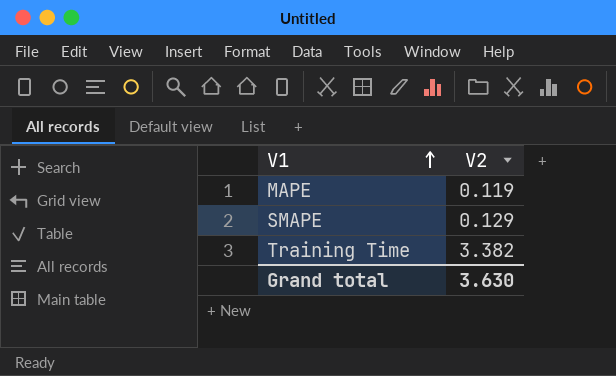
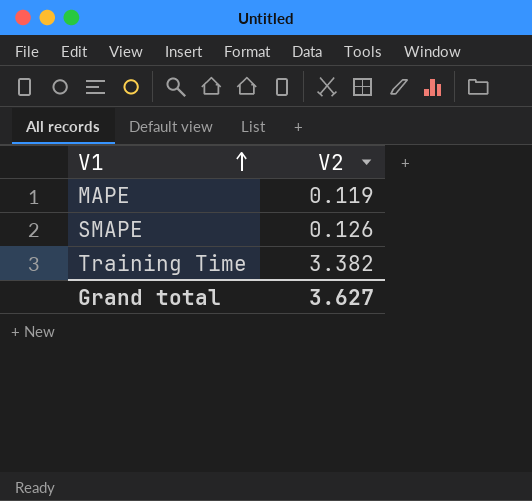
SMAPE | V2: 0.129 -> 0.126
Grand total | V2: 3.630 -> 3.627

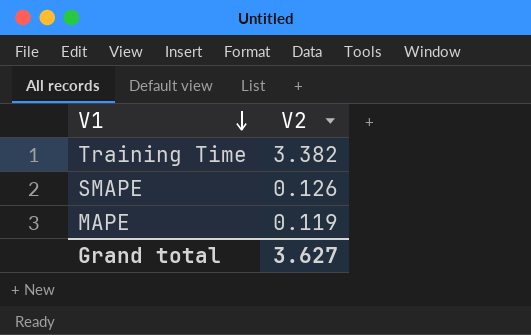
row order: V1 ascending -> V1 descending

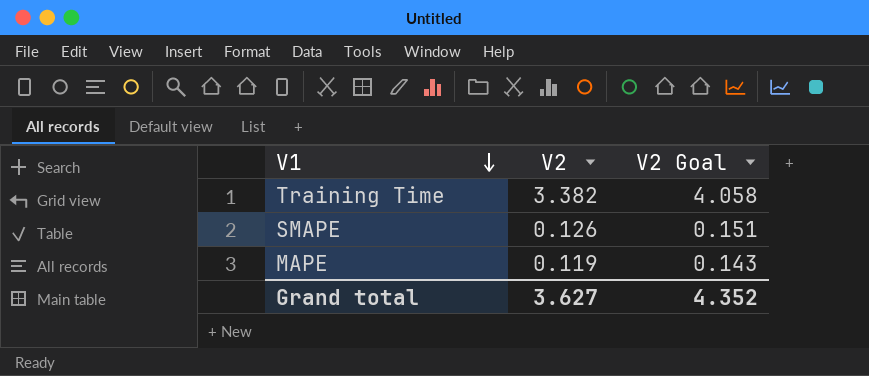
column V2 Goal | formula: none -> [V2] * 1.2

